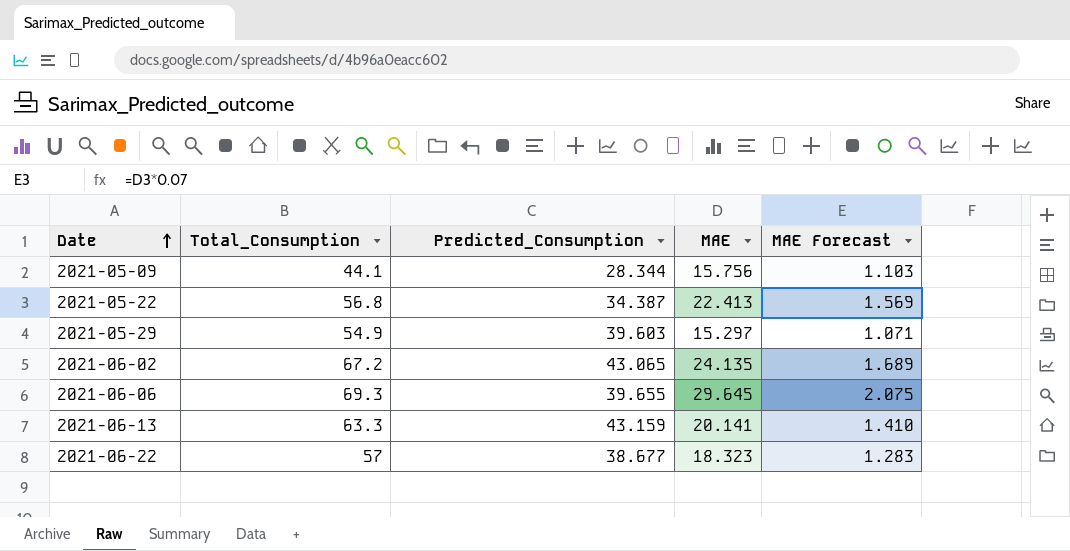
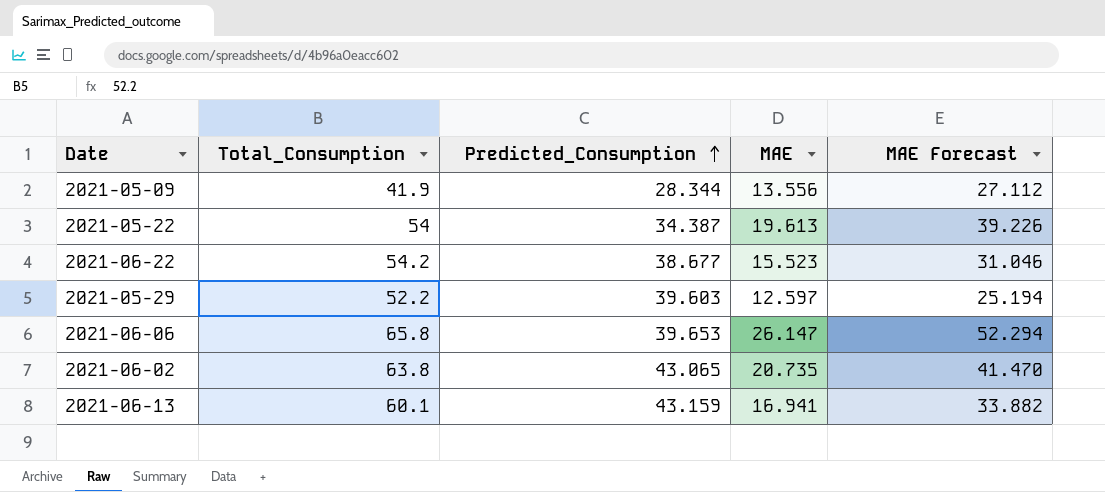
row order: Date ascending -> Predicted_Consumption ascending
column MAE Forecast | formula: [MAE] * 0.07 -> [MAE] * 2
2021-05-09 | Total_Consumption: 44.1 -> 41.9
2021-05-09 | MAE: 15.756 -> 13.556
2021-05-22 | Total_Consumption: 56.8 -> 54
2021-05-22 | MAE: 22.413 -> 19.613
2021-06-22 | Total_Consumption: 57 -> 54.2
2021-06-22 | MAE: 18.323 -> 15.523
2021-05-29 | Total_Consumption: 54.9 -> 52.2
2021-05-29 | MAE: 15.297 -> 12.597
2021-06-06 | Total_Consumption: 69.3 -> 65.8
2021-06-06 | Predicted_Consumption: 39.655 -> 39.653
2021-06-06 | MAE: 29.645 -> 26.147
2021-06-02 | Total_Consumption: 67.2 -> 63.8
2021-06-02 | MAE: 24.135 -> 20.735
2021-06-13 | Total_Consumption: 63.3 -> 60.1
2021-06-13 | MAE: 20.141 -> 16.941

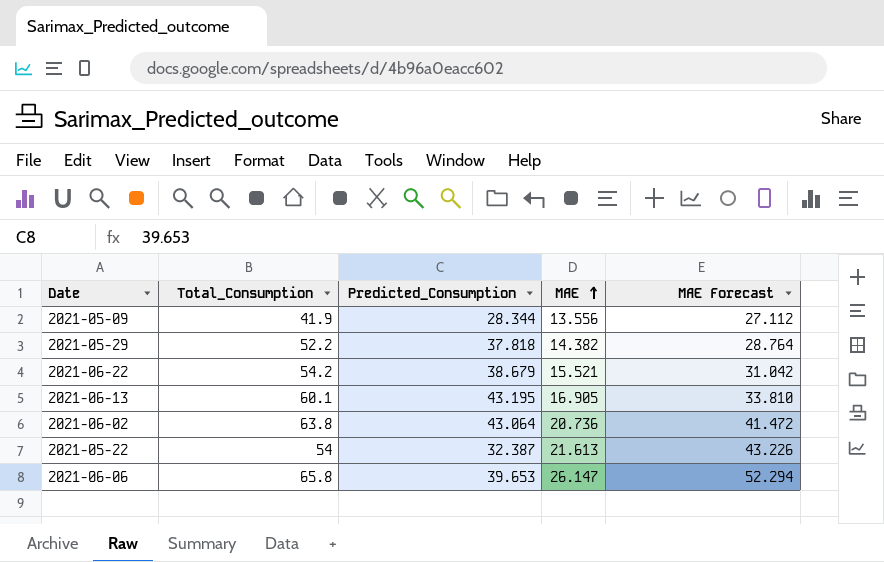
row order: Predicted_Consumption ascending -> MAE ascending
2021-05-29 | Predicted_Consumption: 39.603 -> 37.818
2021-05-29 | MAE: 12.597 -> 14.382
2021-05-29 | MAE Forecast: 25.194 -> 28.764
2021-06-22 | Predicted_Consumption: 38.677 -> 38.679
2021-06-22 | MAE: 15.523 -> 15.521
2021-06-22 | MAE Forecast: 31.046 -> 31.042
2021-06-13 | Predicted_Consumption: 43.159 -> 43.195
2021-06-13 | MAE: 16.941 -> 16.905
2021-06-13 | MAE Forecast: 33.882 -> 33.810
2021-06-02 | Predicted_Consumption: 43.065 -> 43.064
2021-06-02 | MAE: 20.735 -> 20.736
2021-06-02 | MAE Forecast: 41.470 -> 41.472
2021-05-22 | Predicted_Consumption: 34.387 -> 32.387
2021-05-22 | MAE: 19.613 -> 21.613
2021-05-22 | MAE Forecast: 39.226 -> 43.226

